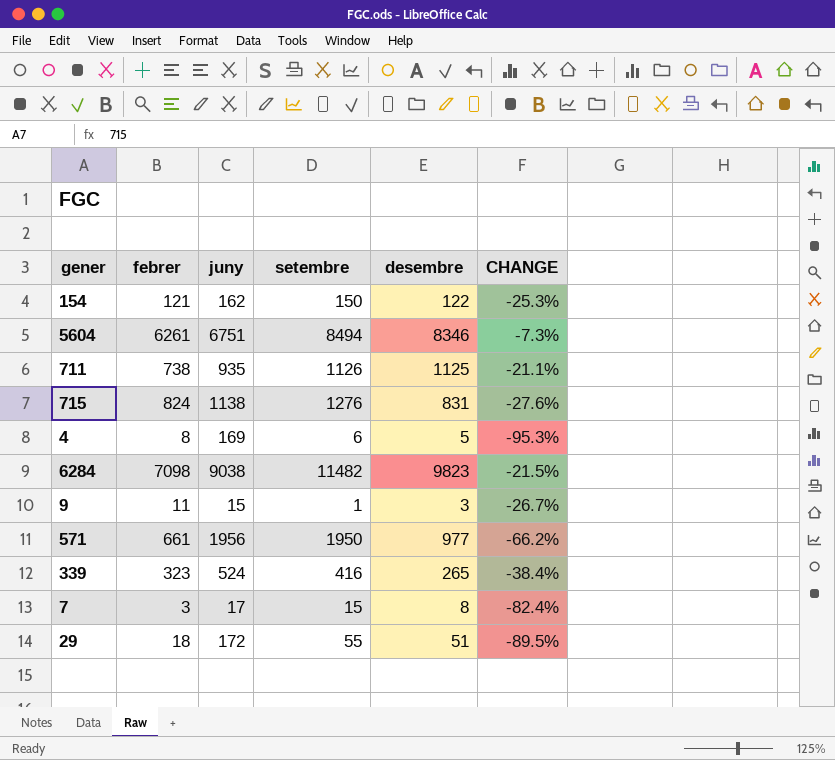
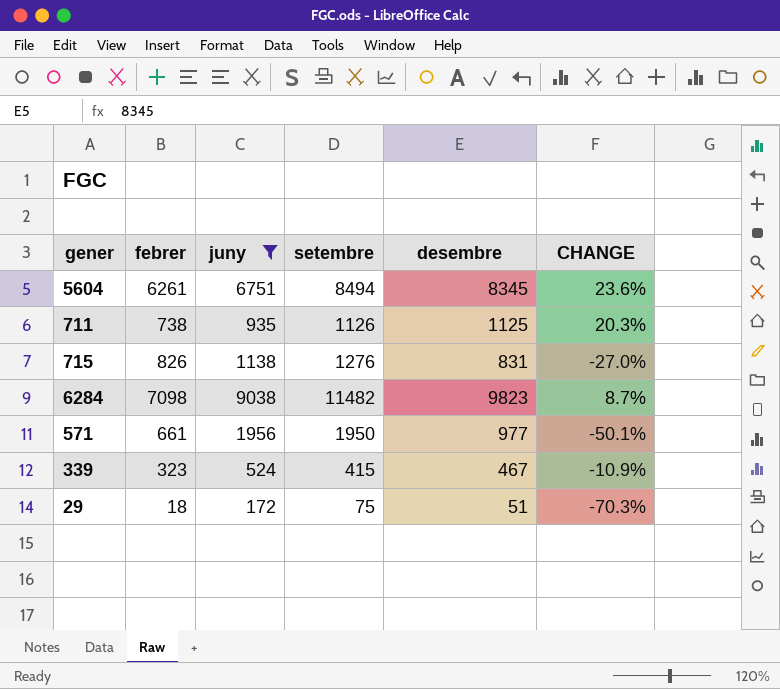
filter: none -> juny >= 172
column CHANGE | formula: ([febrer] - [juny]) / [juny] -> ([desembre] - [juny]) / [juny]
5604 | desembre: 8346 -> 8345
715 | febrer: 824 -> 826
339 | setembre: 416 -> 415
339 | desembre: 265 -> 467
29 | setembre: 55 -> 75

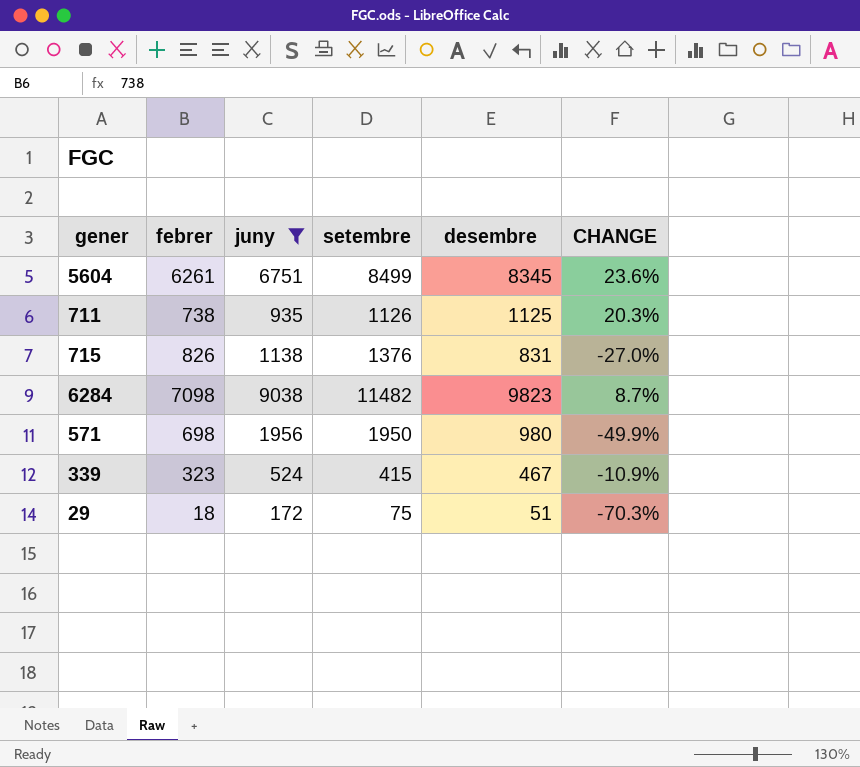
5604 | setembre: 8494 -> 8499
715 | setembre: 1276 -> 1376
571 | febrer: 661 -> 698
571 | desembre: 977 -> 980
571 | CHANGE: -50.1% -> -49.9%

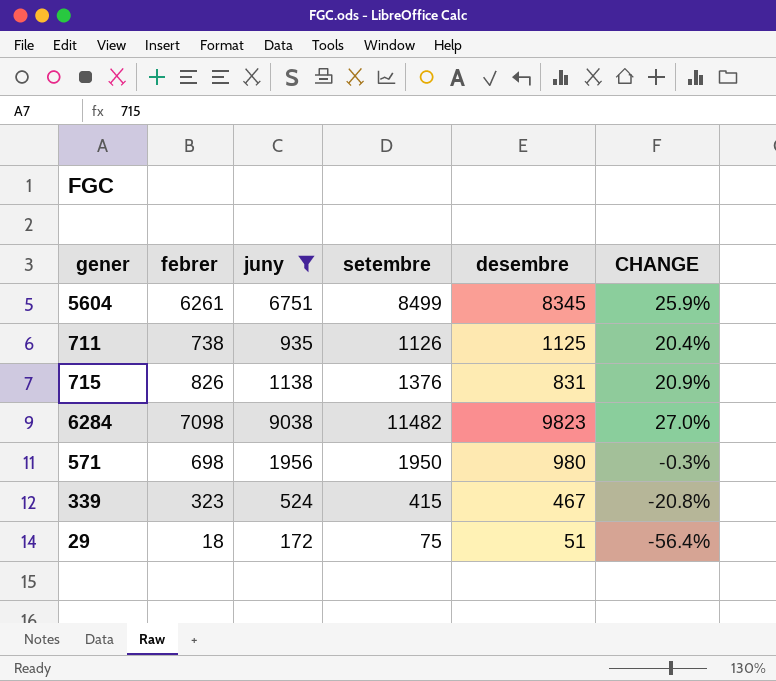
column CHANGE | formula: ([desembre] - [juny]) / [juny] -> ([setembre] - [juny]) / [juny]

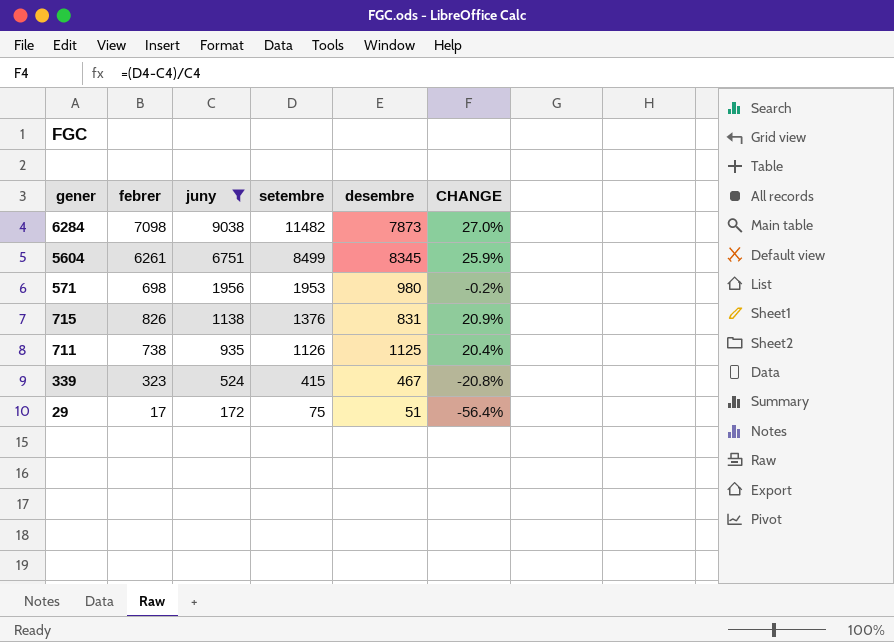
row order: none -> juny descending
6284 | desembre: 9823 -> 7873
571 | setembre: 1950 -> 1953
571 | CHANGE: -0.3% -> -0.2%
29 | febrer: 18 -> 17

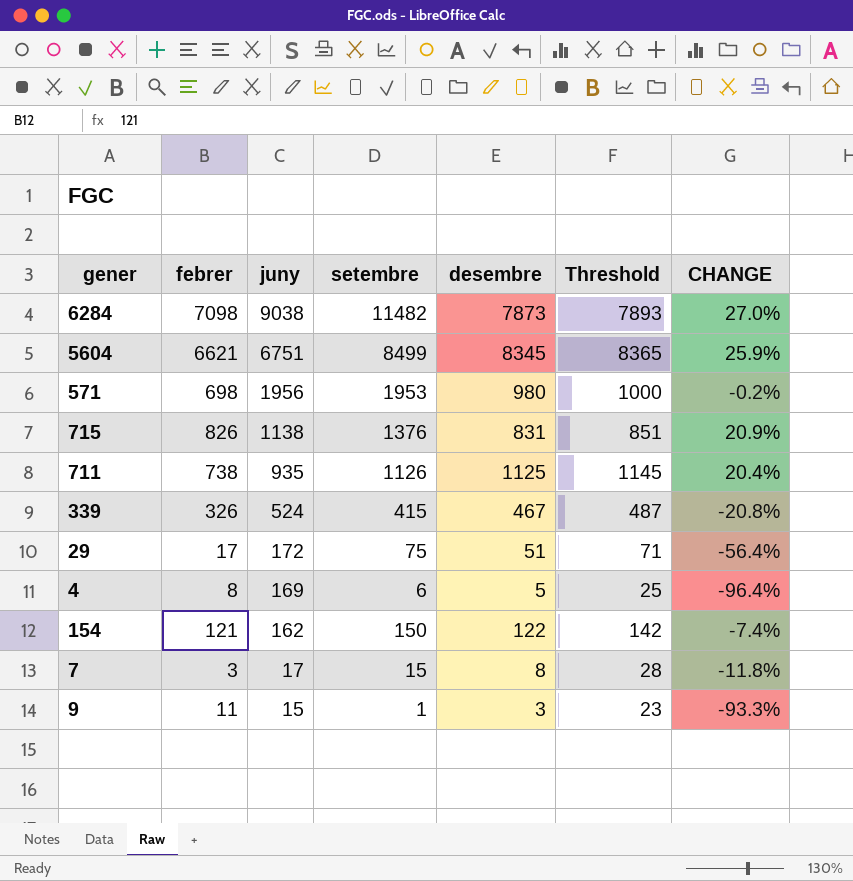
filter: juny >= 172 -> none
column Threshold | formula: none -> [desembre] + 20
5604 | febrer: 6261 -> 6621
339 | febrer: 323 -> 326

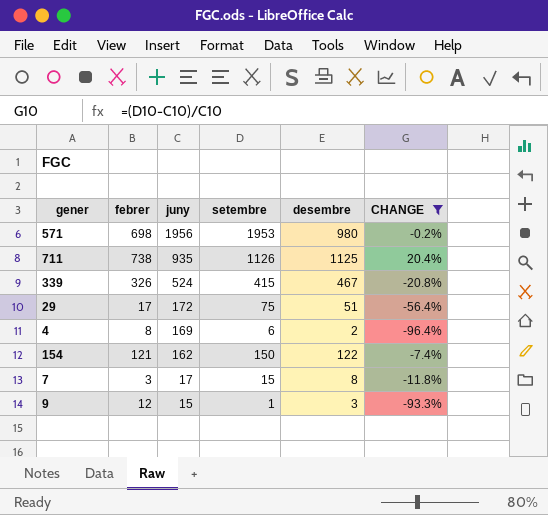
filter: none -> CHANGE <= 20.4%
column Threshold | formula: [desembre] + 20 -> none
4 | desembre: 5 -> 2
9 | febrer: 11 -> 12

